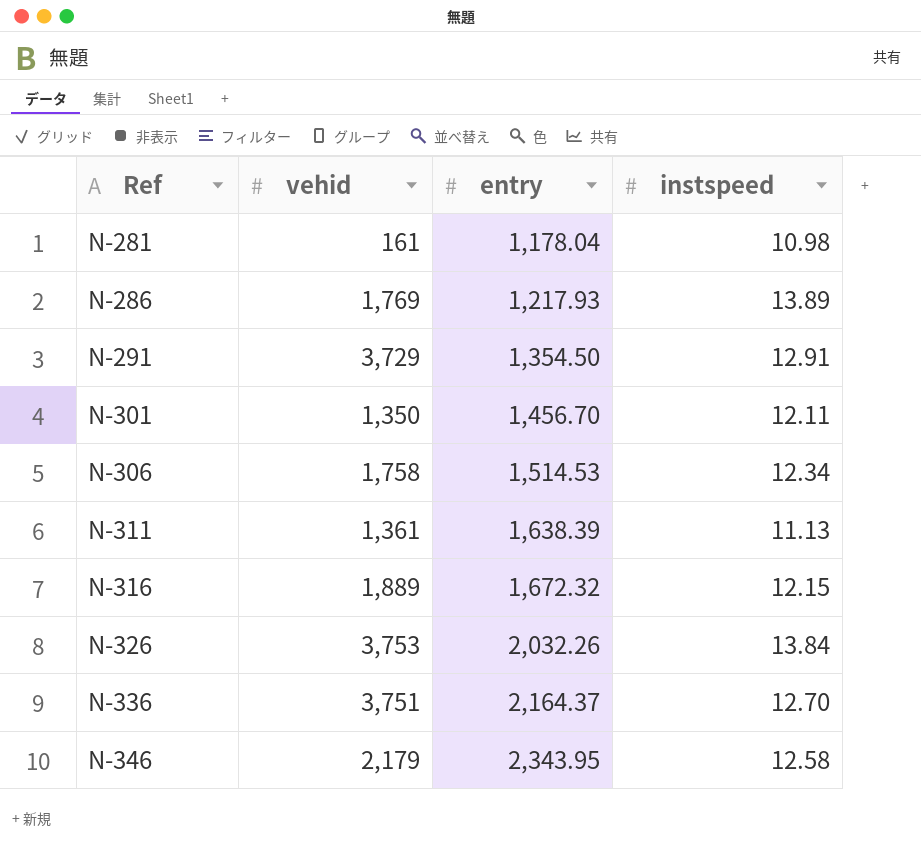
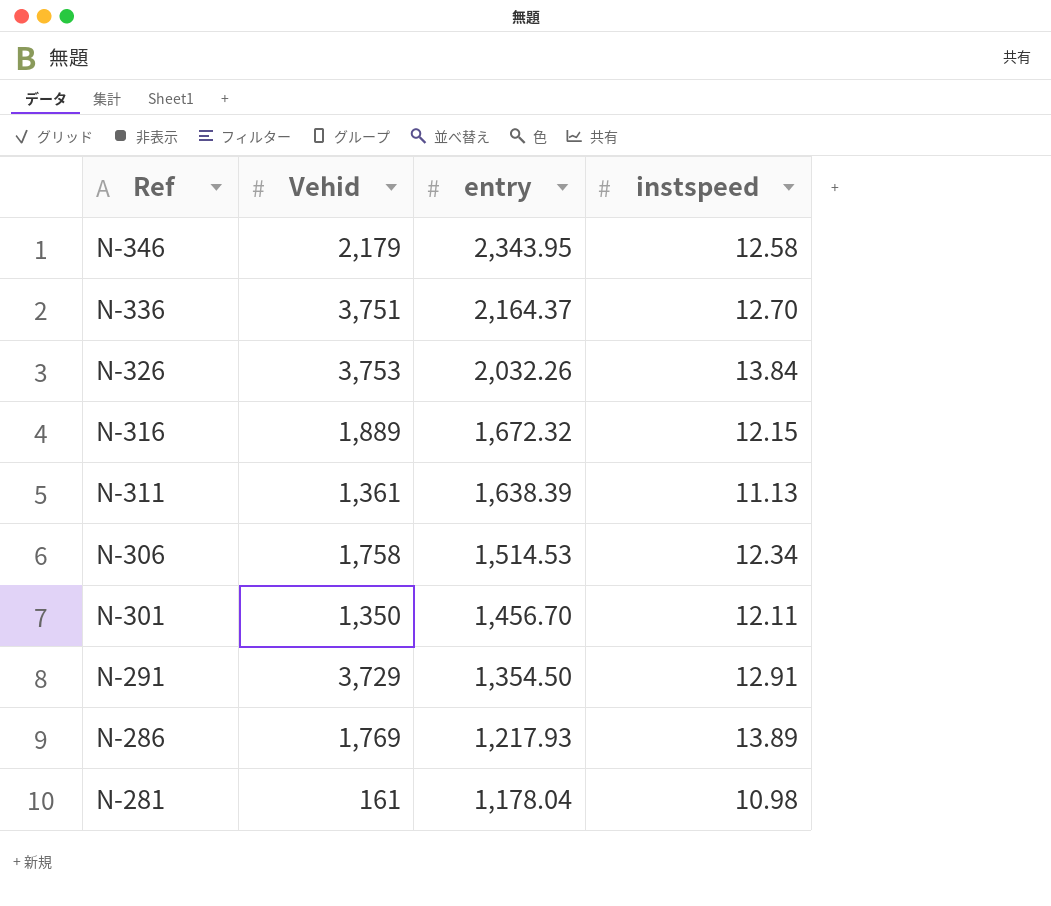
row order: Ref ascending -> Ref descending
column name: vehid -> Vehid

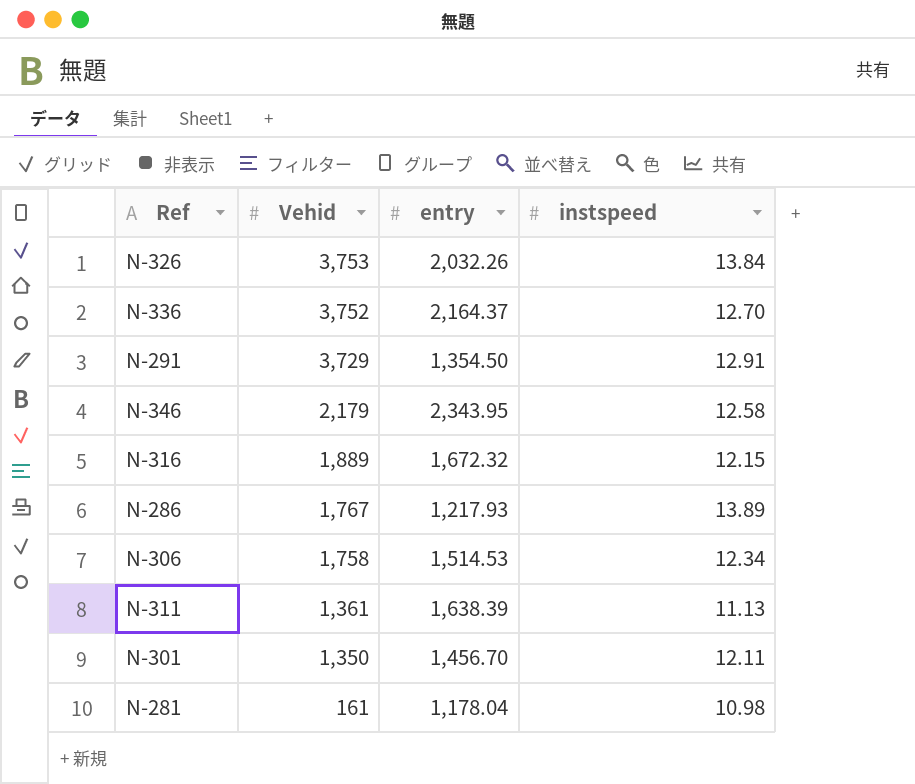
row order: Ref descending -> Vehid descending
N-336 | Vehid: 3,751 -> 3,752
N-286 | Vehid: 1,769 -> 1,767

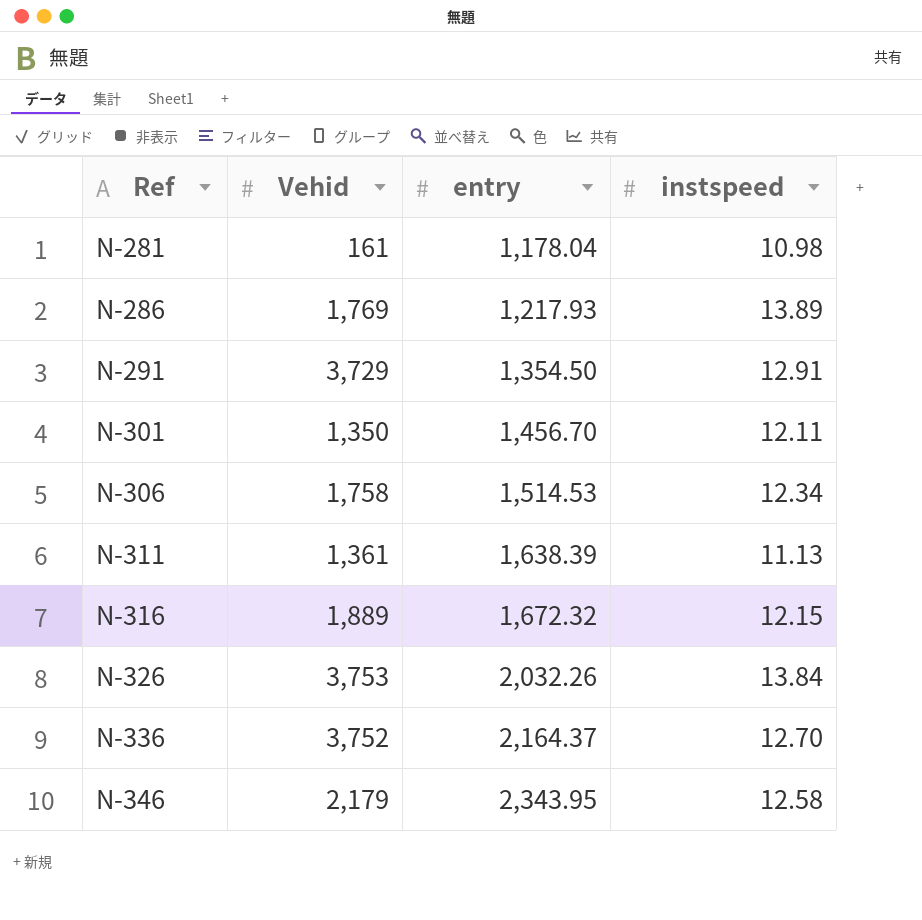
row order: Vehid descending -> Ref ascending
N-286 | Vehid: 1,767 -> 1,769

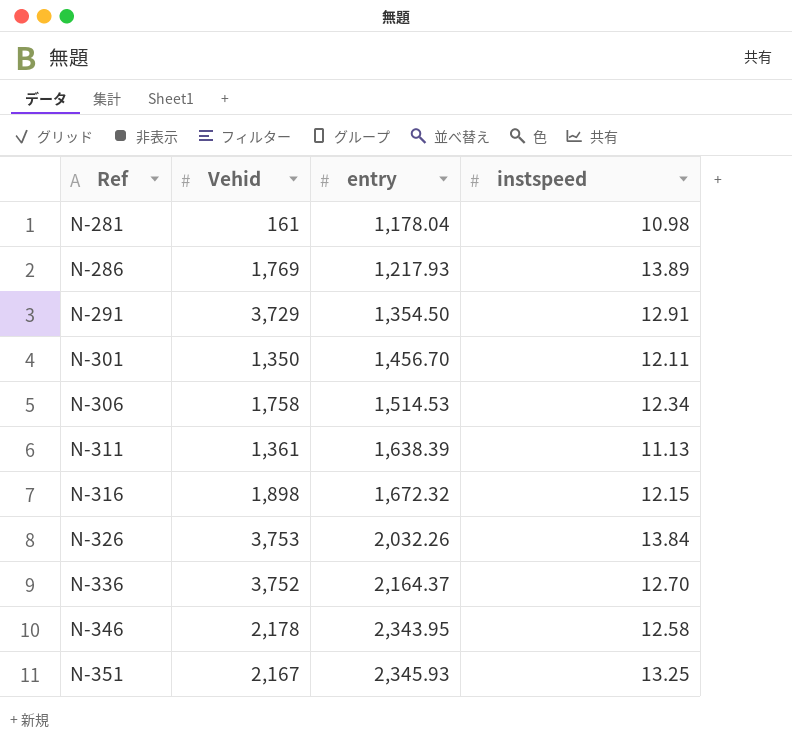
N-316 | Vehid: 1,889 -> 1,898
N-346 | Vehid: 2,179 -> 2,178
row N-351: none -> 2,167 | 2,345.93 | 13.25

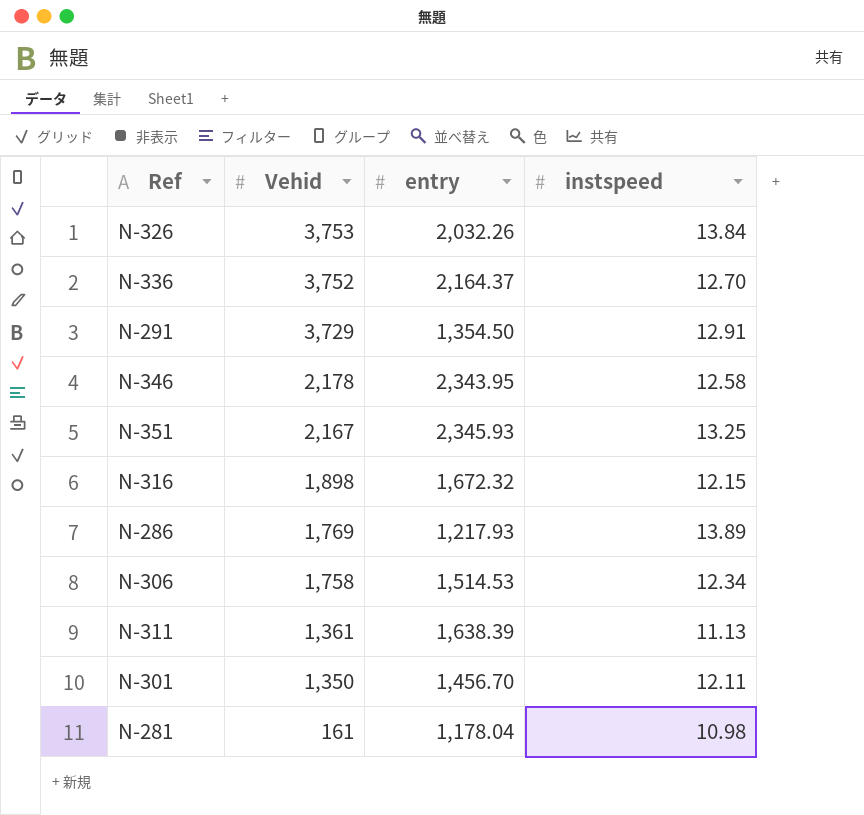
row order: Ref ascending -> Vehid descending

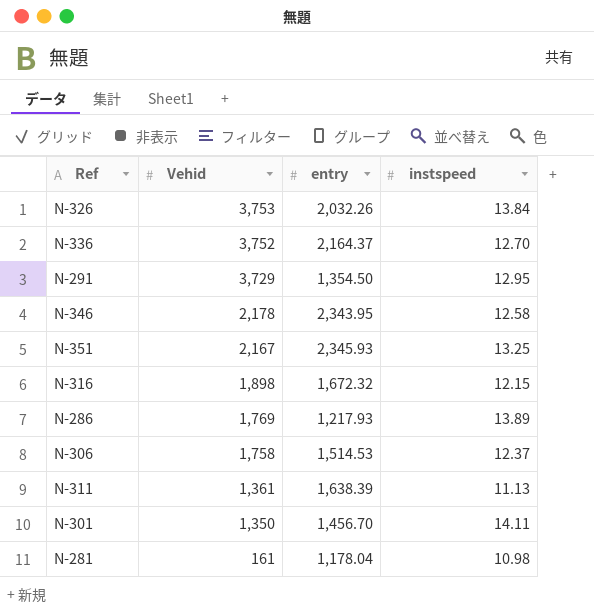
N-291 | instspeed: 12.91 -> 12.95
N-306 | instspeed: 12.34 -> 12.37
N-301 | instspeed: 12.11 -> 14.11

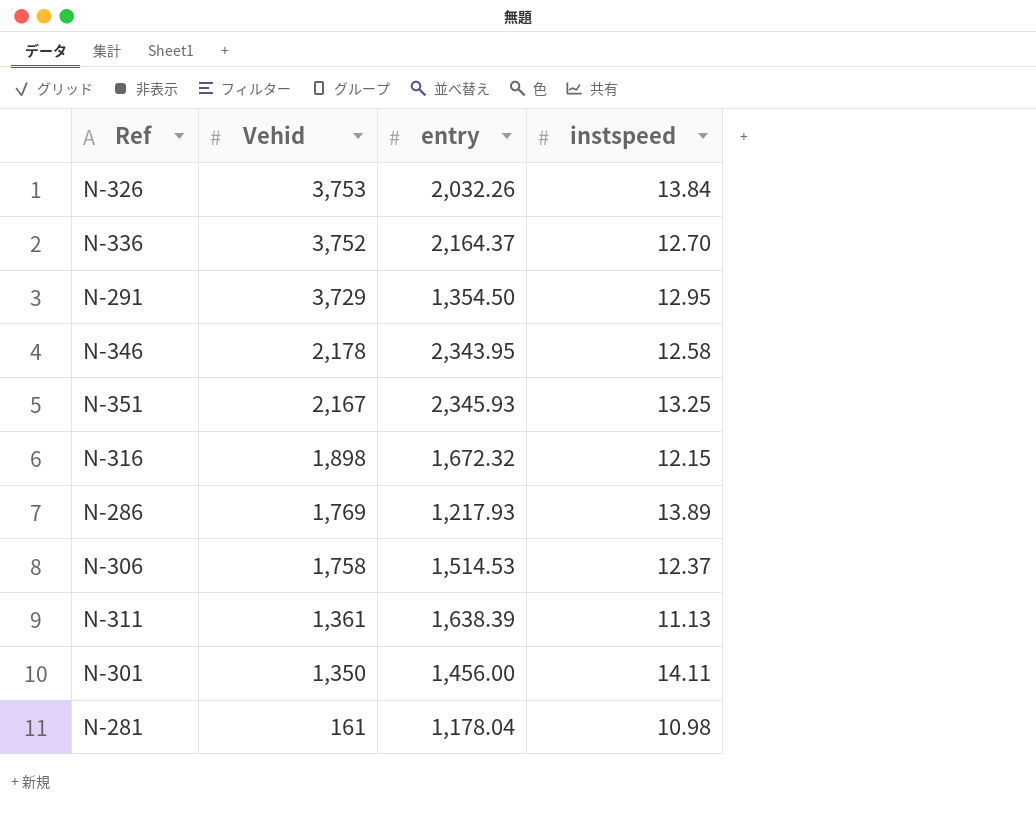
N-301 | entry: 1,456.70 -> 1,456.00

